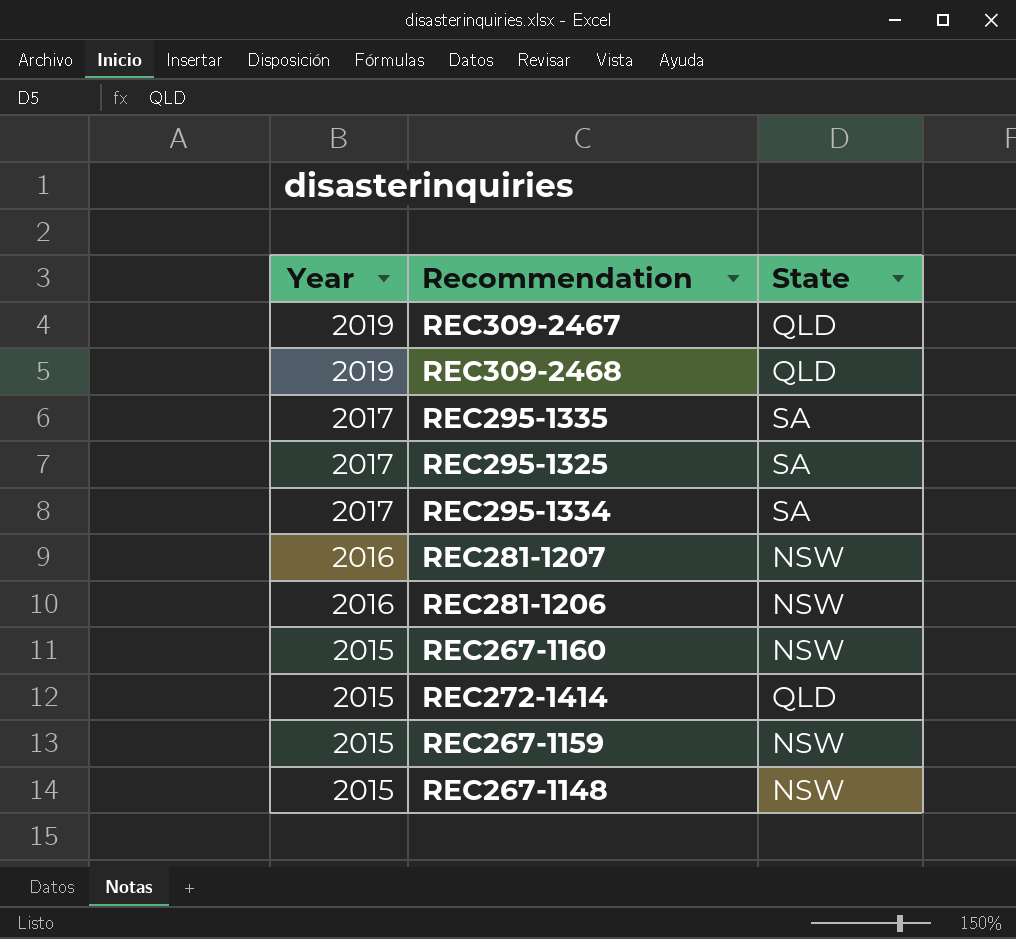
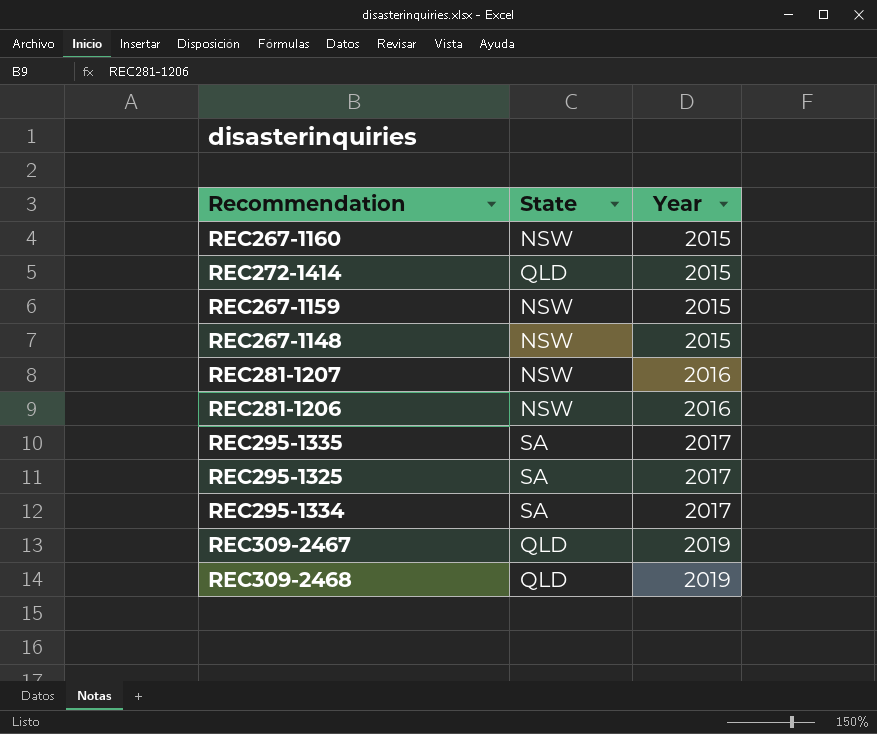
row order: Year descending -> Year ascending
column Year | position: 1 -> 3

